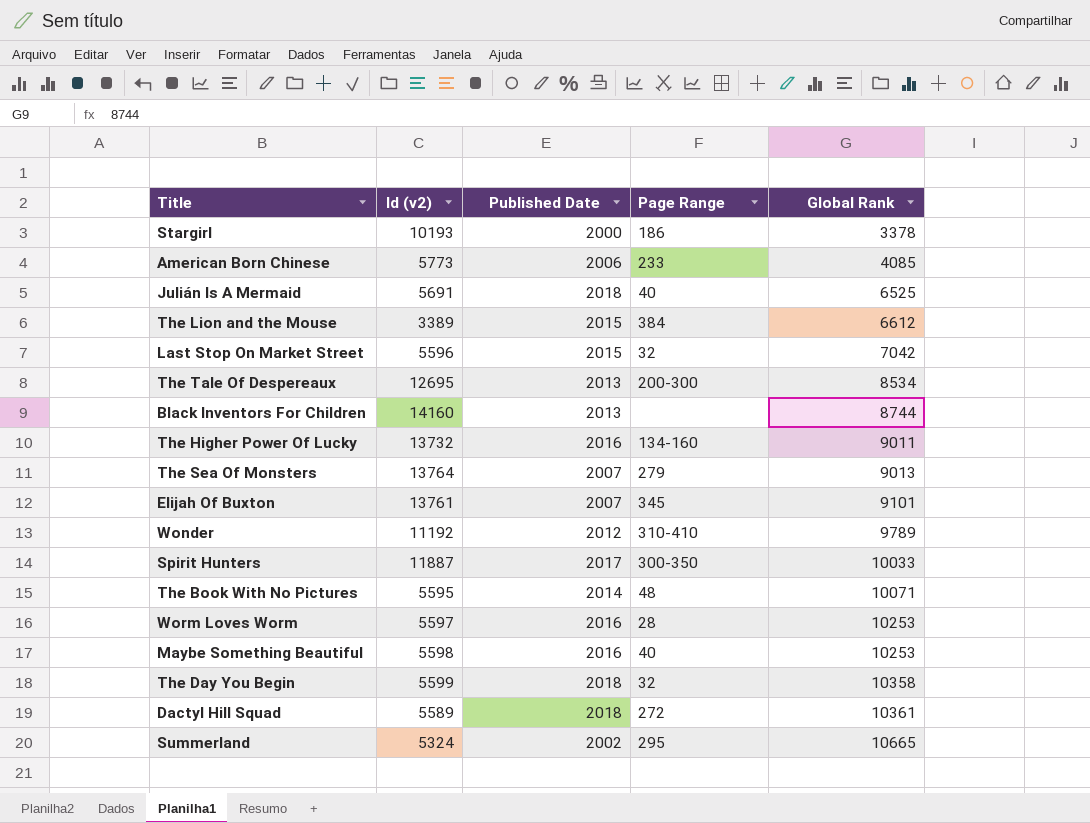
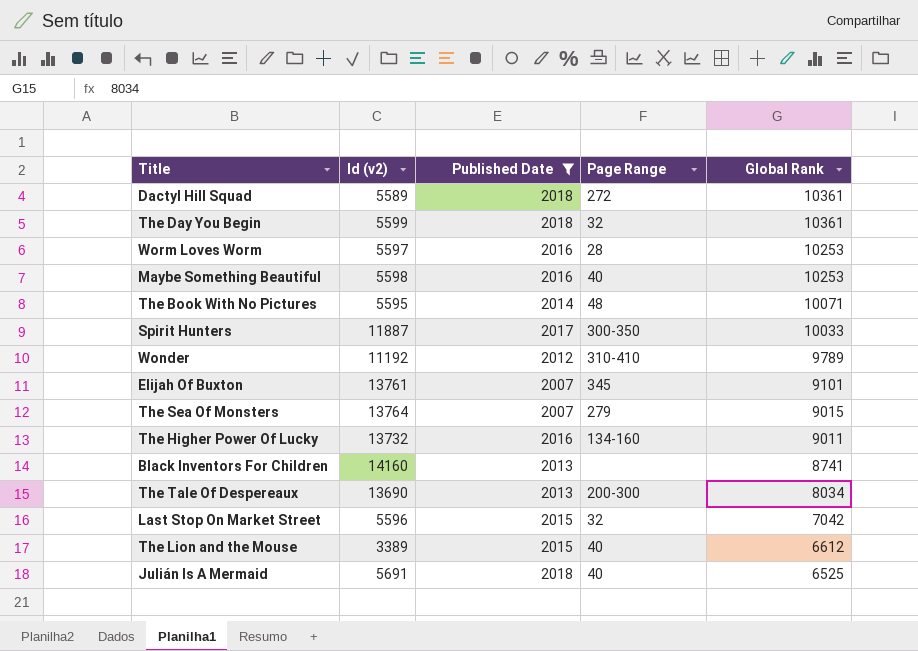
filter: none -> Published Date >= 2007
row order: Global Rank ascending -> Global Rank descending
The Day You Begin | Global Rank: 10358 -> 10361
The Sea Of Monsters | Global Rank: 9013 -> 9015
Black Inventors For Children | Global Rank: 8744 -> 8741
The Tale Of Despereaux | Id (v2): 12695 -> 13690
The Tale Of Despereaux | Global Rank: 8534 -> 8034
The Lion and the Mouse | Page Range: 384 -> 40

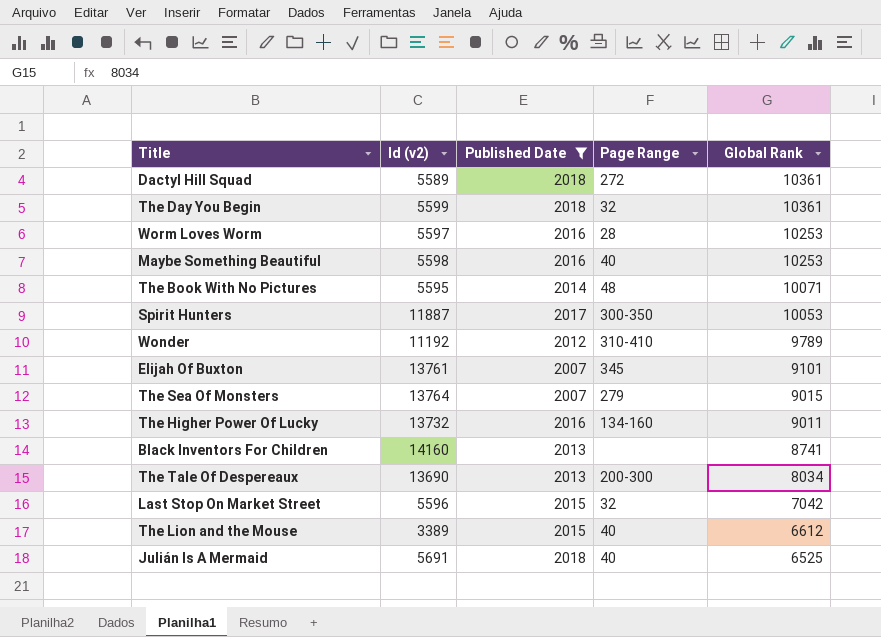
Spirit Hunters | Global Rank: 10033 -> 10053

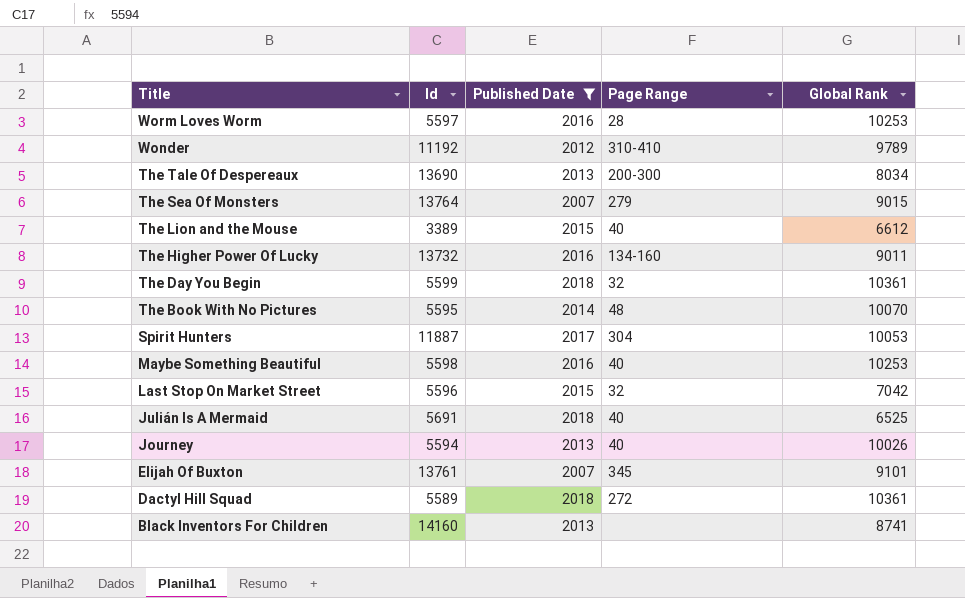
row order: Global Rank descending -> Title descending
column name: Id (v2) -> Id
The Book With No Pictures | Global Rank: 10071 -> 10070
Spirit Hunters | Page Range: 300-350 -> 304
row Journey: none -> 5594 | 2013 | 40 | 10026

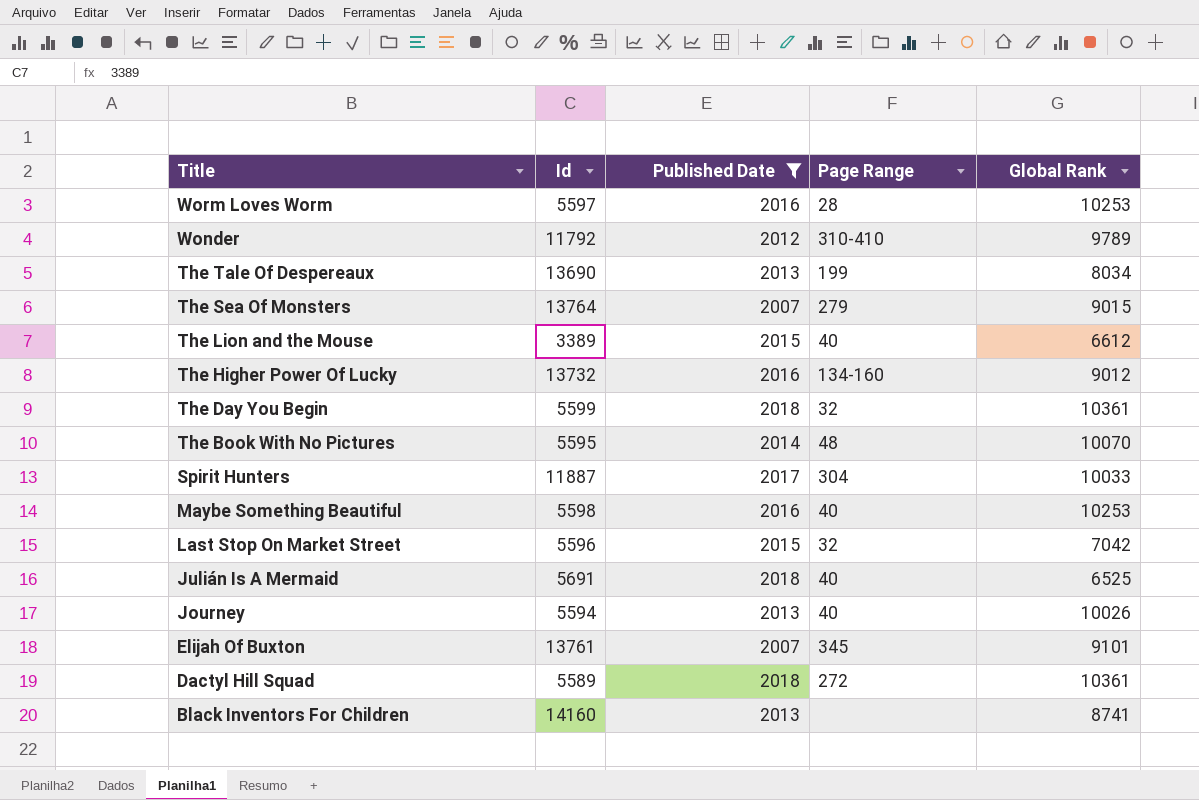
Wonder | Id: 11192 -> 11792
The Tale Of Despereaux | Page Range: 200-300 -> 199
The Higher Power Of Lucky | Global Rank: 9011 -> 9012
Spirit Hunters | Global Rank: 10053 -> 10033

